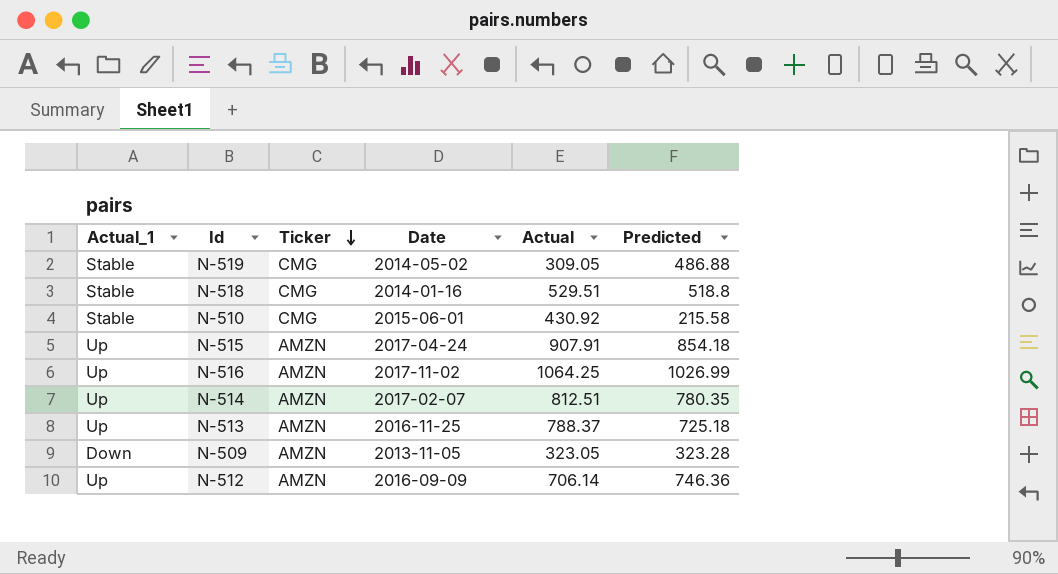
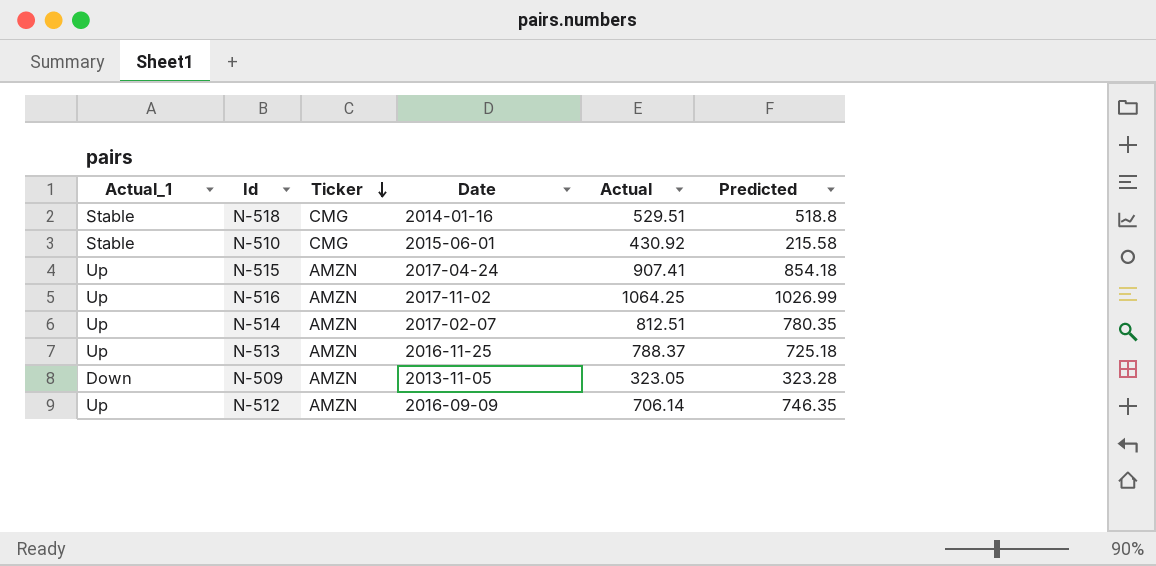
row N-519: Stable | CMG | 2014-05-02 | 309.05 | 486.88 -> none
N-515 | Actual: 907.91 -> 907.41
N-512 | Predicted: 746.36 -> 746.35

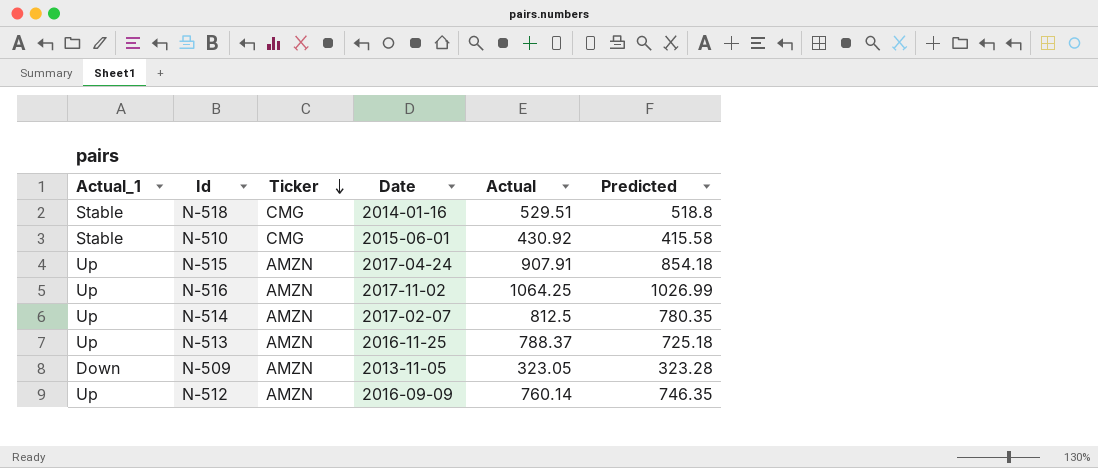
N-510 | Predicted: 215.58 -> 415.58
N-515 | Actual: 907.41 -> 907.91
N-514 | Actual: 812.51 -> 812.5
N-512 | Actual: 706.14 -> 760.14

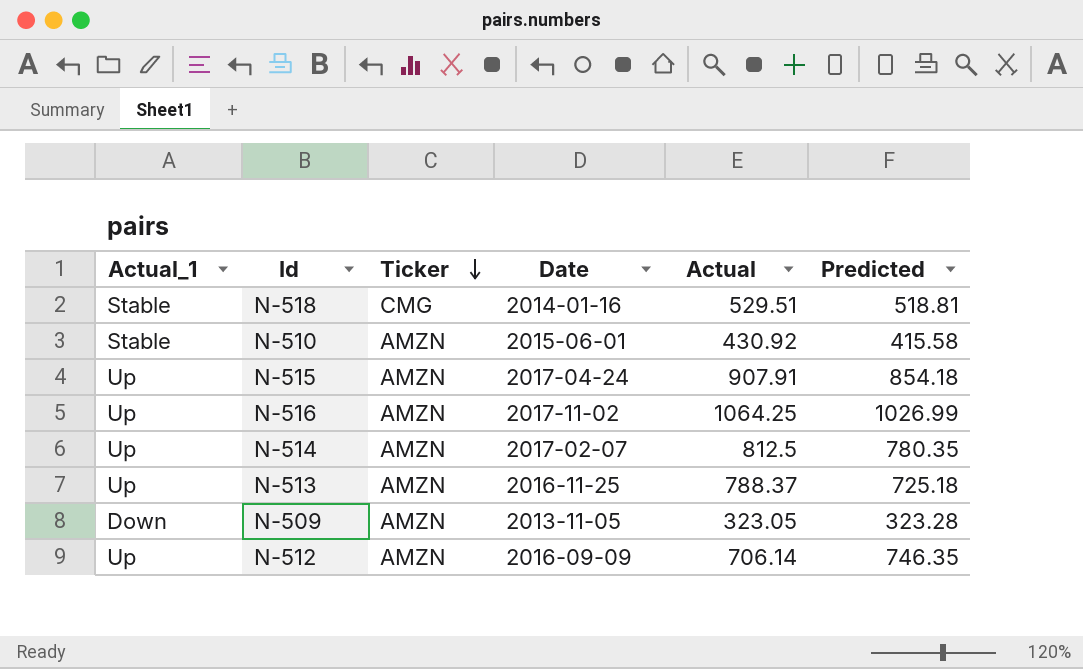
N-518 | Predicted: 518.8 -> 518.81
N-510 | Ticker: CMG -> AMZN
N-512 | Actual: 760.14 -> 706.14

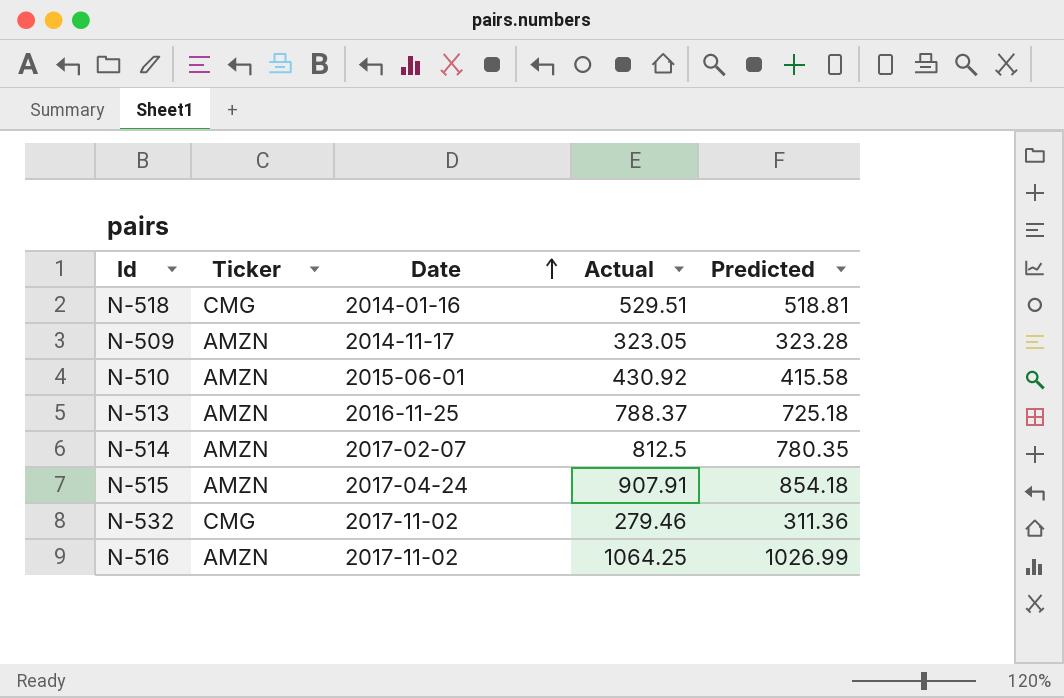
row order: Ticker descending -> Date ascending
column Actual_1 | position: 1 -> none
row N-512: Up | AMZN | 2016-09-09 | 706.14 | 746.35 -> none
N-509 | Date: 2013-11-05 -> 2014-11-17
row N-532: none -> CMG | 2017-11-02 | 279.46 | 311.36

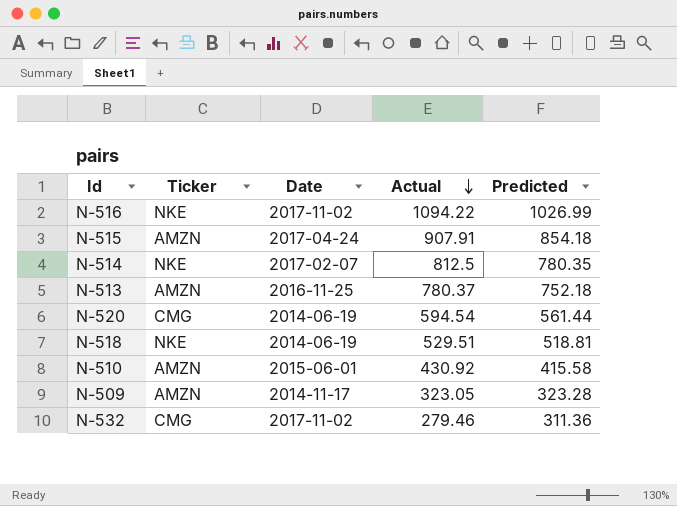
row order: Date ascending -> Actual descending
N-516 | Ticker: AMZN -> NKE
N-516 | Actual: 1064.25 -> 1094.22
N-514 | Ticker: AMZN -> NKE
N-513 | Actual: 788.37 -> 780.37
N-513 | Predicted: 725.18 -> 752.18
row N-520: none -> CMG | 2014-06-19 | 594.54 | 561.44
N-518 | Ticker: CMG -> NKE
N-518 | Date: 2014-01-16 -> 2014-06-19

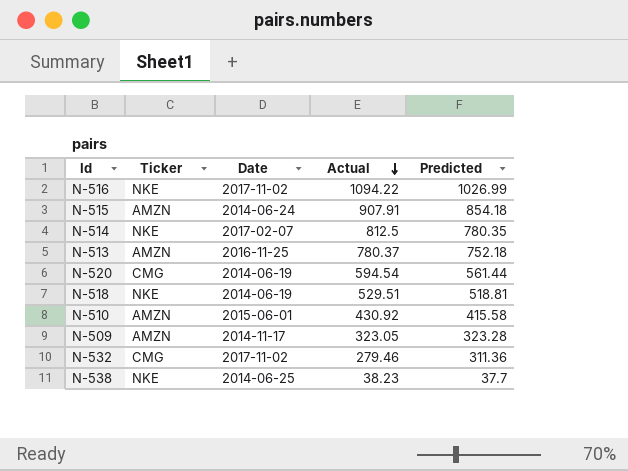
N-515 | Date: 2017-04-24 -> 2014-06-24
row N-538: none -> NKE | 2014-06-25 | 38.23 | 37.7

